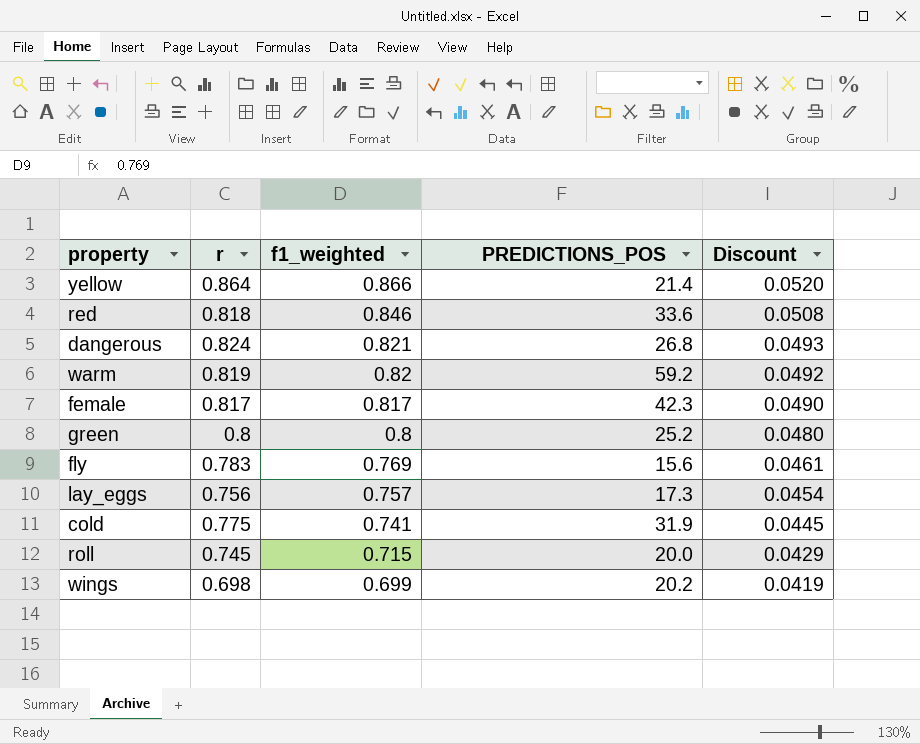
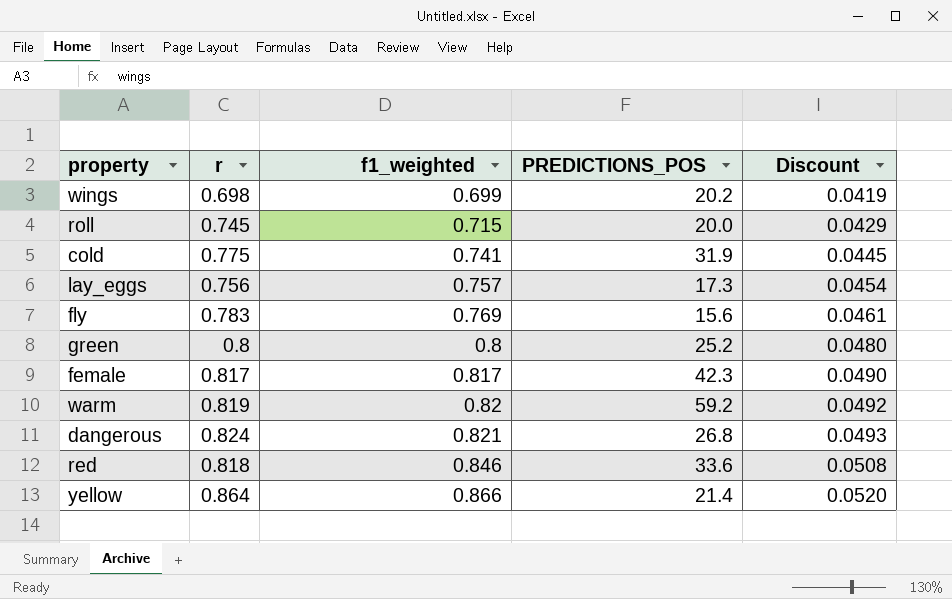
row order: f1_weighted descending -> f1_weighted ascending

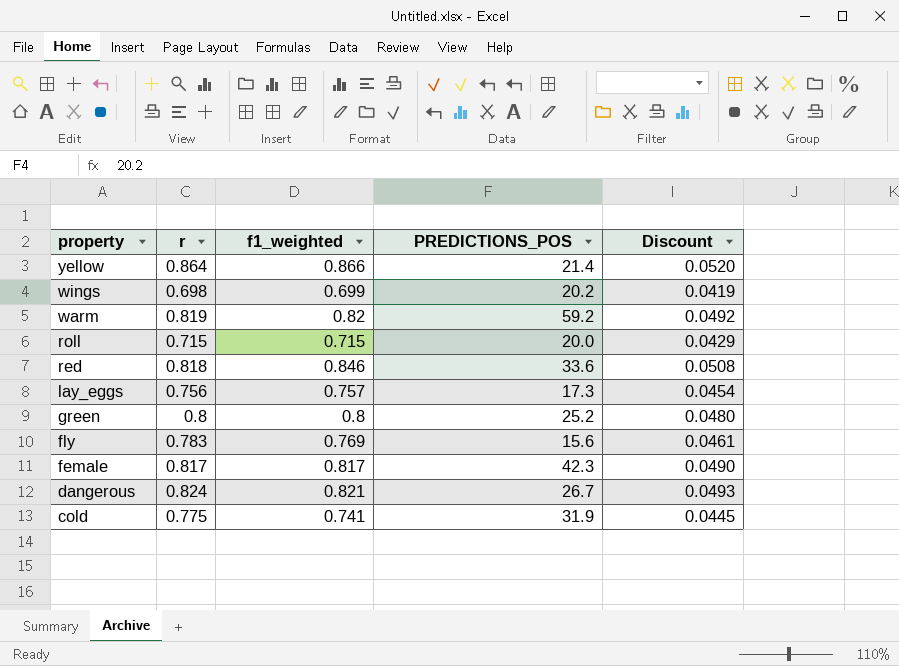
row order: f1_weighted ascending -> property descending
roll | r: 0.745 -> 0.715
dangerous | PREDICTIONS_POS: 26.8 -> 26.7

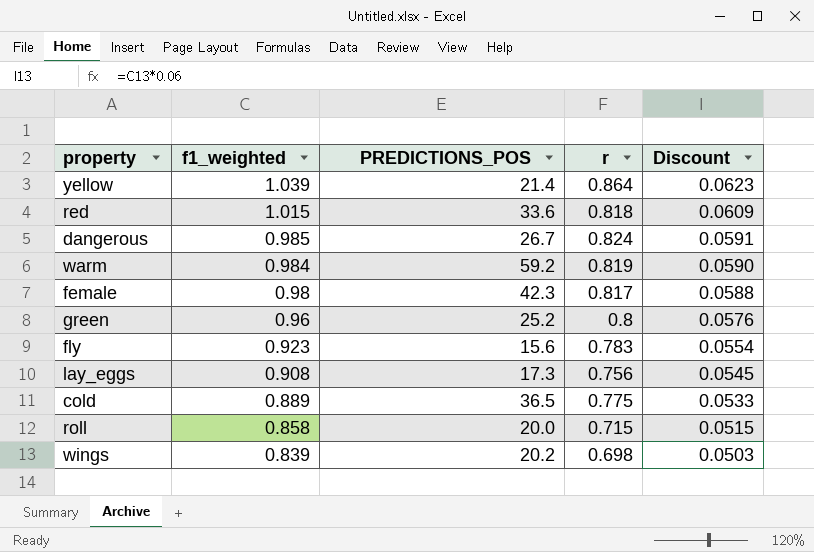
row order: property descending -> f1_weighted descending
column r | position: 2 -> 4
yellow | f1_weighted: 0.866 -> 1.039
yellow | Discount: 0.0520 -> 0.0623
red | f1_weighted: 0.846 -> 1.015
red | Discount: 0.0508 -> 0.0609
dangerous | f1_weighted: 0.821 -> 0.985
dangerous | Discount: 0.0493 -> 0.0591
warm | f1_weighted: 0.82 -> 0.984
warm | Discount: 0.0492 -> 0.0590
female | f1_weighted: 0.817 -> 0.98
female | Discount: 0.0490 -> 0.0588
green | f1_weighted: 0.8 -> 0.96
green | Discount: 0.0480 -> 0.0576
fly | f1_weighted: 0.769 -> 0.923
fly | Discount: 0.0461 -> 0.0554
lay_eggs | f1_weighted: 0.757 -> 0.908
lay_eggs | Discount: 0.0454 -> 0.0545
cold | f1_weighted: 0.741 -> 0.889
cold | PREDICTIONS_POS: 31.9 -> 36.5
cold | Discount: 0.0445 -> 0.0533
roll | f1_weighted: 0.715 -> 0.858
roll | Discount: 0.0429 -> 0.0515
wings | f1_weighted: 0.699 -> 0.839
wings | Discount: 0.0419 -> 0.0503

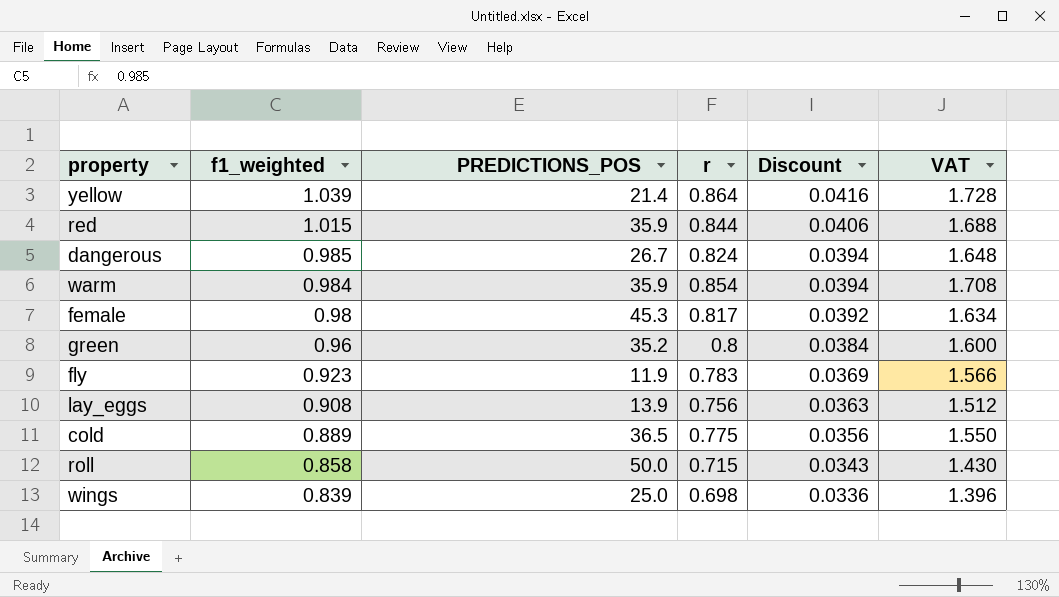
column Discount | formula: [f1_weighted] * 0.06 -> [f1_weighted] * 0.04
column VAT | formula: none -> [r] * 2
red | PREDICTIONS_POS: 33.6 -> 35.9
red | r: 0.818 -> 0.844
warm | PREDICTIONS_POS: 59.2 -> 35.9
warm | r: 0.819 -> 0.854
female | PREDICTIONS_POS: 42.3 -> 45.3
green | PREDICTIONS_POS: 25.2 -> 35.2
fly | PREDICTIONS_POS: 15.6 -> 11.9
lay_eggs | PREDICTIONS_POS: 17.3 -> 13.9
roll | PREDICTIONS_POS: 20.0 -> 50.0
wings | PREDICTIONS_POS: 20.2 -> 25.0

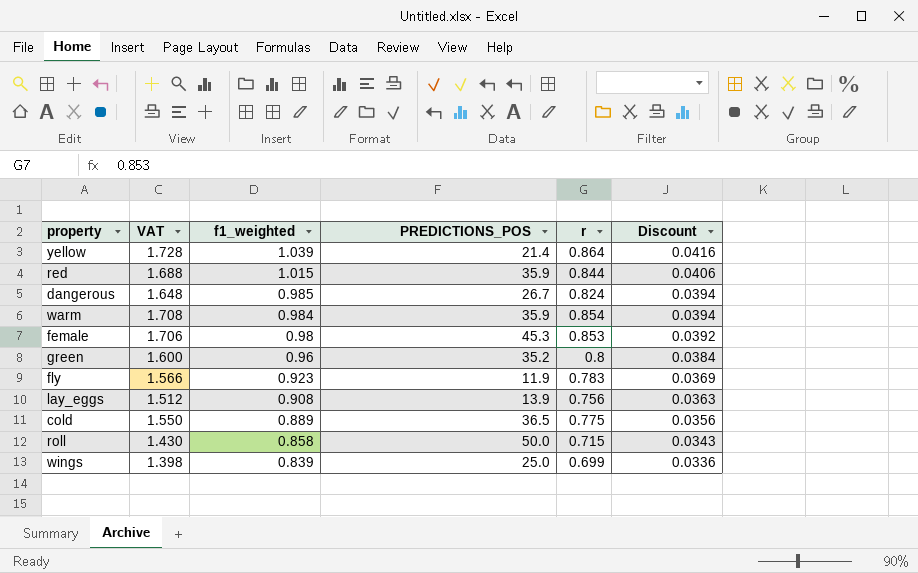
column VAT | position: 6 -> 2
female | VAT: 1.634 -> 1.706
female | r: 0.817 -> 0.853
wings | VAT: 1.396 -> 1.398
wings | r: 0.698 -> 0.699

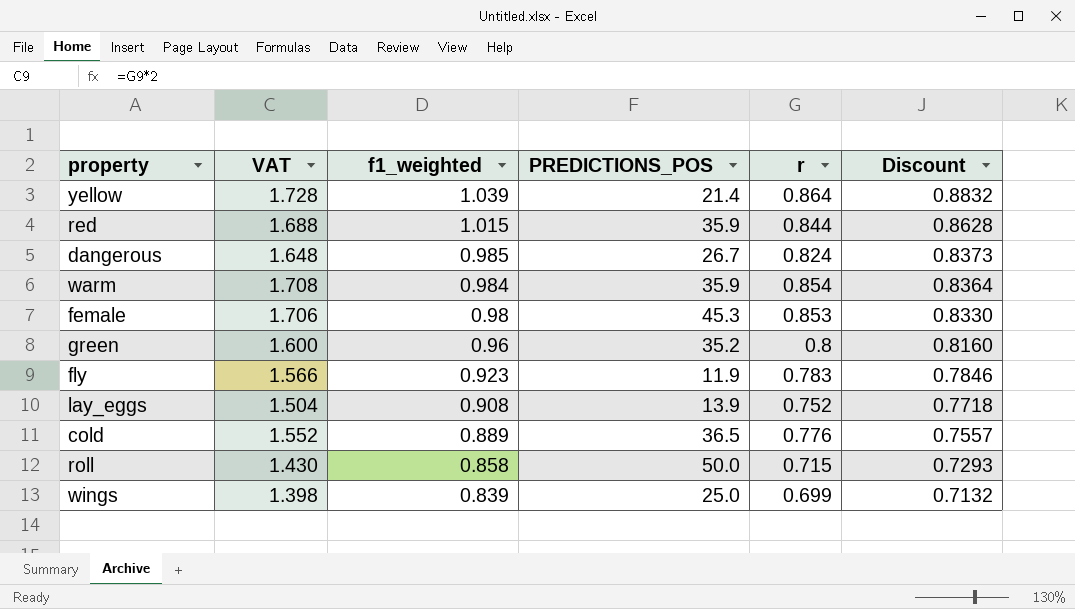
column Discount | formula: [f1_weighted] * 0.04 -> [f1_weighted] * 0.85
lay_eggs | VAT: 1.512 -> 1.504
lay_eggs | r: 0.756 -> 0.752
cold | VAT: 1.550 -> 1.552
cold | r: 0.775 -> 0.776

